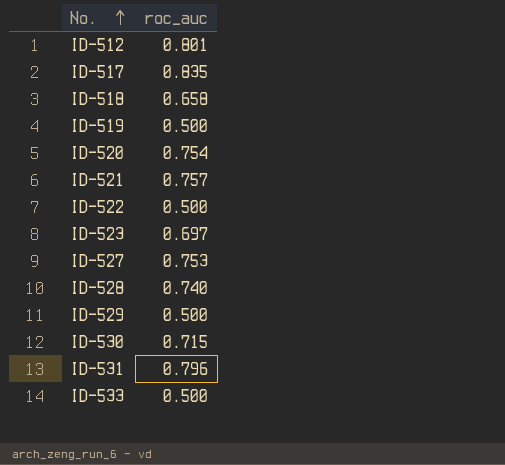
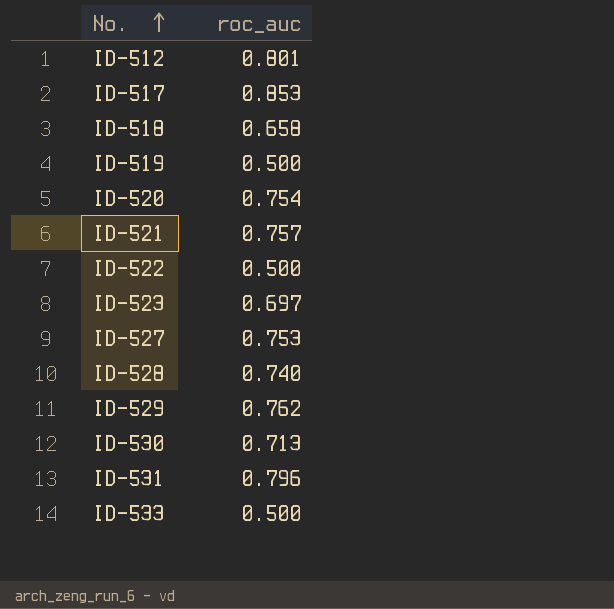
ID-517 | roc_auc: 0.835 -> 0.853
ID-529 | roc_auc: 0.500 -> 0.762
ID-530 | roc_auc: 0.715 -> 0.713

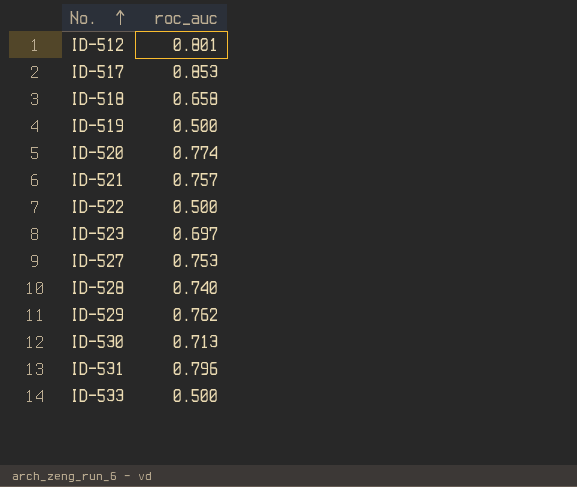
ID-520 | roc_auc: 0.754 -> 0.774

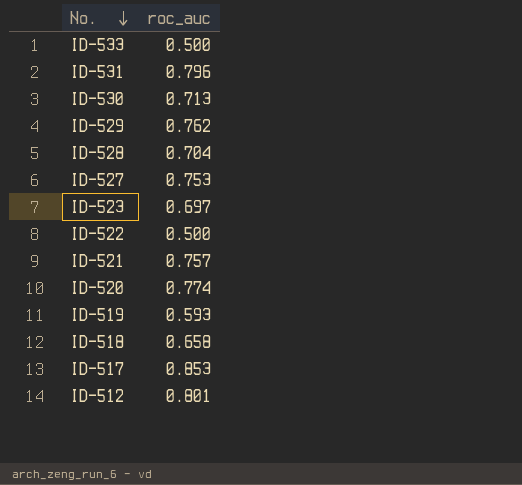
row order: No. ascending -> No. descending
ID-528 | roc_auc: 0.740 -> 0.704
ID-519 | roc_auc: 0.500 -> 0.593

